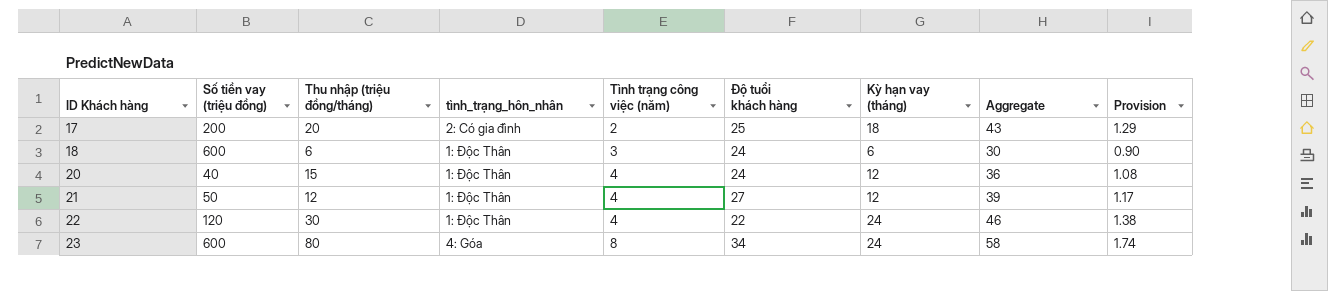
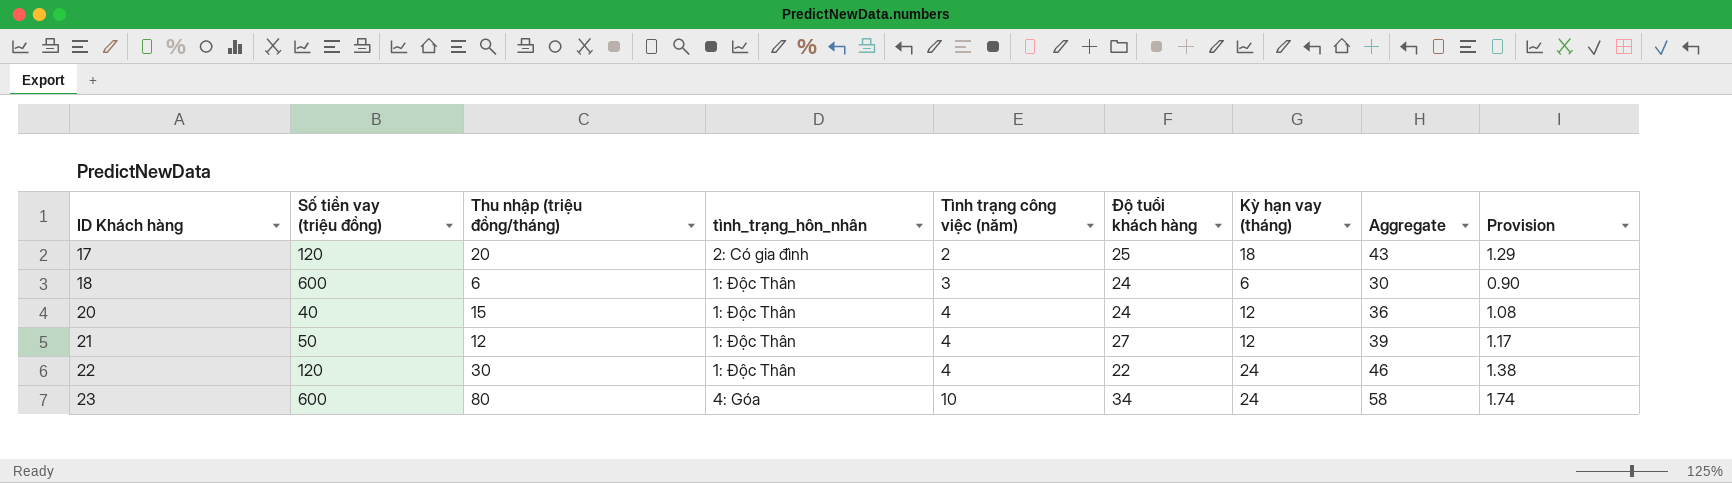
17 | Số tiền vay (triệu đồng): 200 -> 120
23 | Tình trạng công việc (năm): 8 -> 10

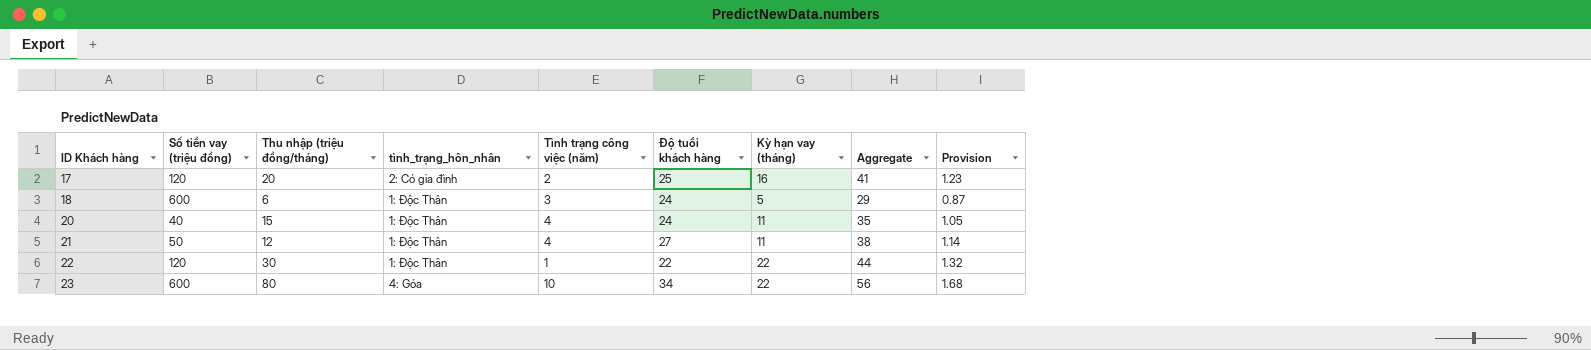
17 | Kỳ hạn vay (tháng): 18 -> 16
17 | Aggregate: 43 -> 41
17 | Provision: 1.29 -> 1.23
18 | Kỳ hạn vay (tháng): 6 -> 5
18 | Aggregate: 30 -> 29
18 | Provision: 0.90 -> 0.87
20 | Kỳ hạn vay (tháng): 12 -> 11
20 | Aggregate: 36 -> 35
20 | Provision: 1.08 -> 1.05
21 | Kỳ hạn vay (tháng): 12 -> 11
21 | Aggregate: 39 -> 38
21 | Provision: 1.17 -> 1.14
22 | Tình trạng công việc (năm): 4 -> 1
22 | Kỳ hạn vay (tháng): 24 -> 22
22 | Aggregate: 46 -> 44
22 | Provision: 1.38 -> 1.32
23 | Kỳ hạn vay (tháng): 24 -> 22
23 | Aggregate: 58 -> 56
23 | Provision: 1.74 -> 1.68

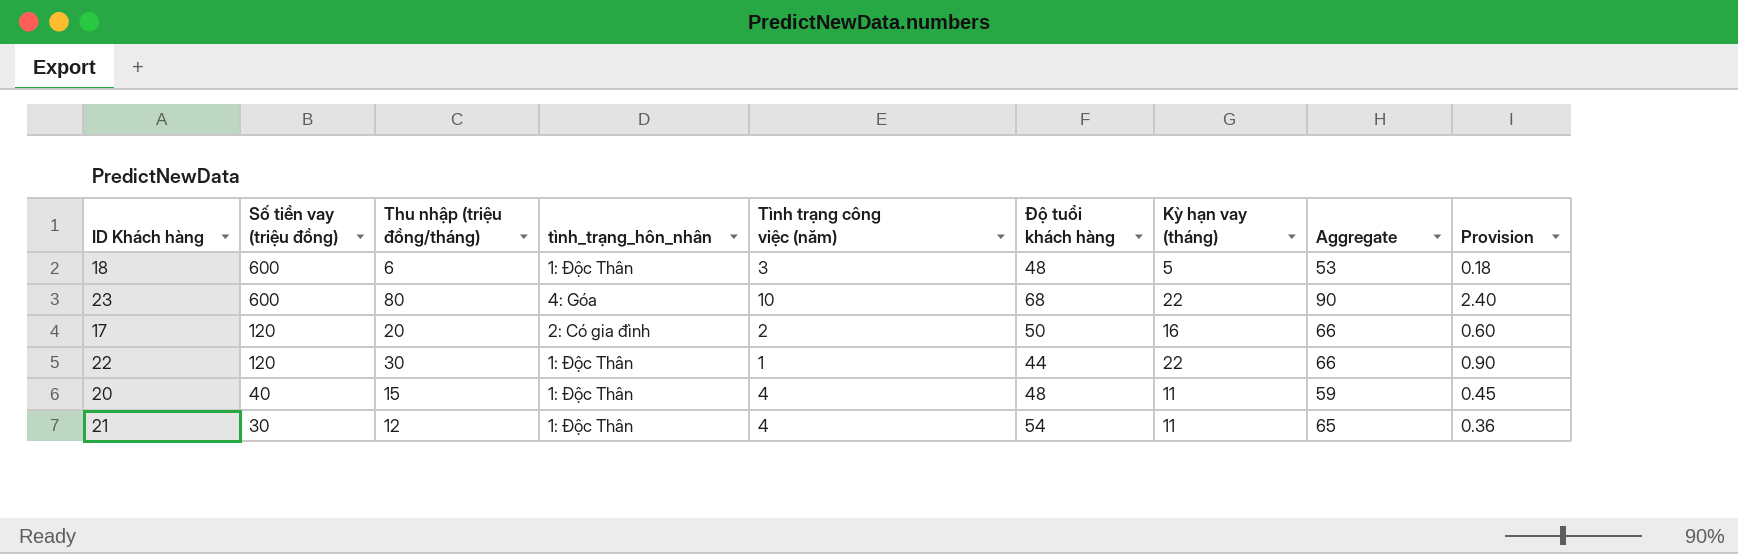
row order: ID Khách hàng ascending -> Số tiền vay (triệu đồng) descending
column Provision | formula: [Aggregate] * 0.03 -> [Thu nhập (triệu đồng/tháng)] * 0.03
18 | Độ tuổi khách hàng: 24 -> 48
18 | Aggregate: 29 -> 53
23 | Độ tuổi khách hàng: 34 -> 68
23 | Aggregate: 56 -> 90
17 | Độ tuổi khách hàng: 25 -> 50
17 | Aggregate: 41 -> 66
22 | Độ tuổi khách hàng: 22 -> 44
22 | Aggregate: 44 -> 66
20 | Độ tuổi khách hàng: 24 -> 48
20 | Aggregate: 35 -> 59
21 | Số tiền vay (triệu đồng): 50 -> 30
21 | Độ tuổi khách hàng: 27 -> 54
21 | Aggregate: 38 -> 65

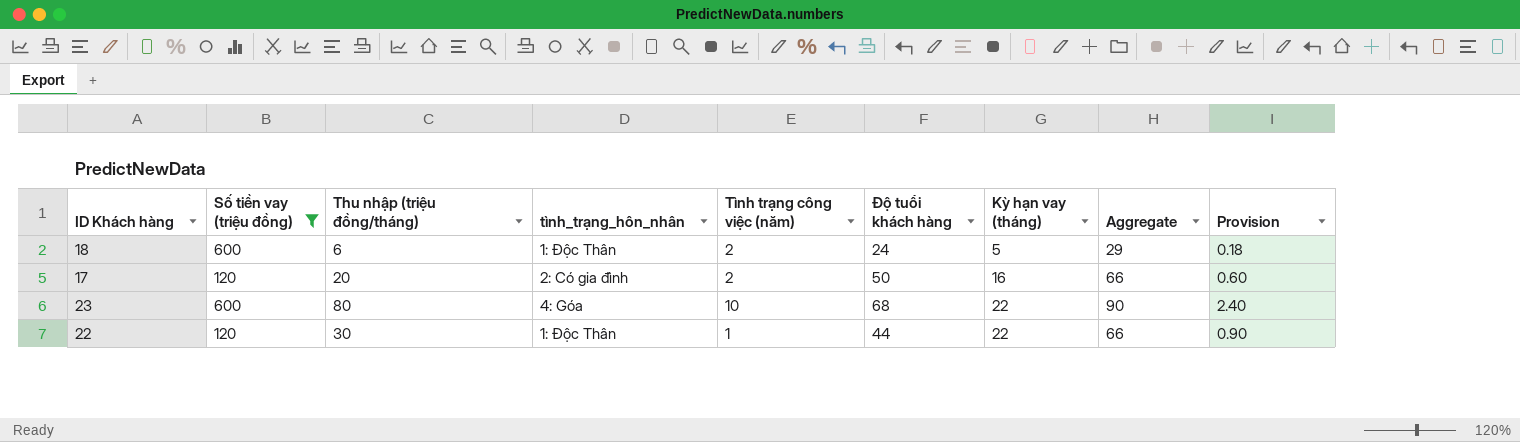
filter: none -> Số tiền vay (triệu đồng) >= 120
row order: Số tiền vay (triệu đồng) descending -> Kỳ hạn vay (tháng) ascending
18 | Tình trạng công việc (năm): 3 -> 2
18 | Độ tuổi khách hàng: 48 -> 24
18 | Aggregate: 53 -> 29

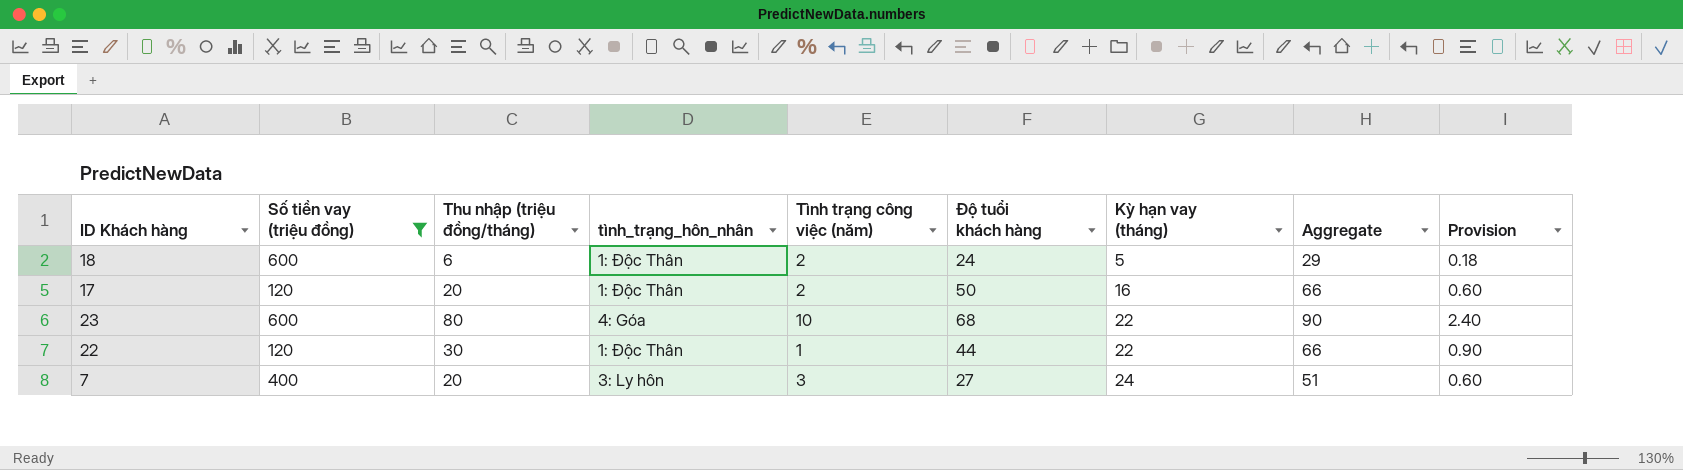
17 | tình_trạng_hôn_nhân: 2: Có gia đình -> 1: Độc Thân
row 7: none -> 400 | 20 | 3: Ly hôn | 3 | 27 | 24 | 51 | 0.60

